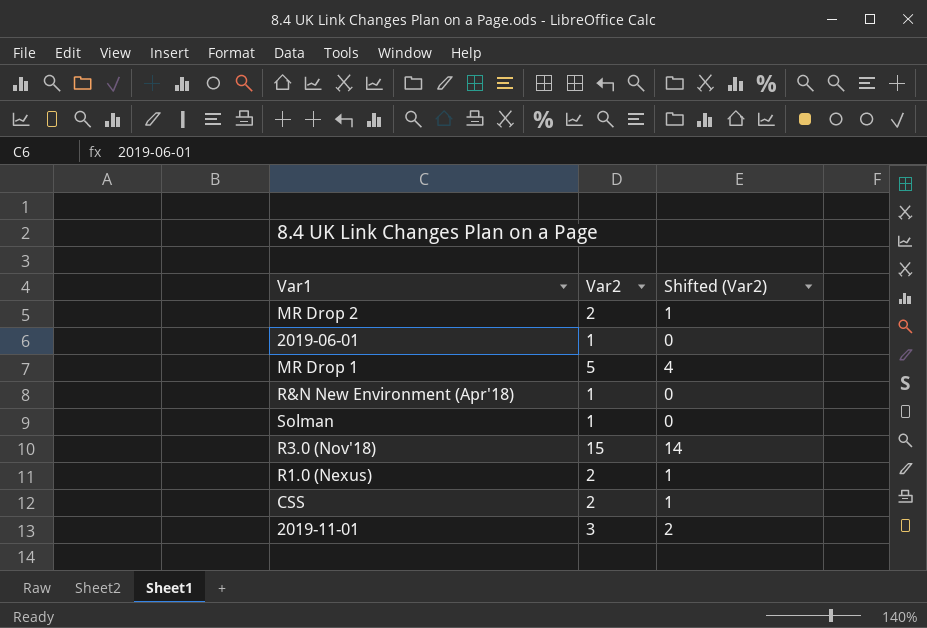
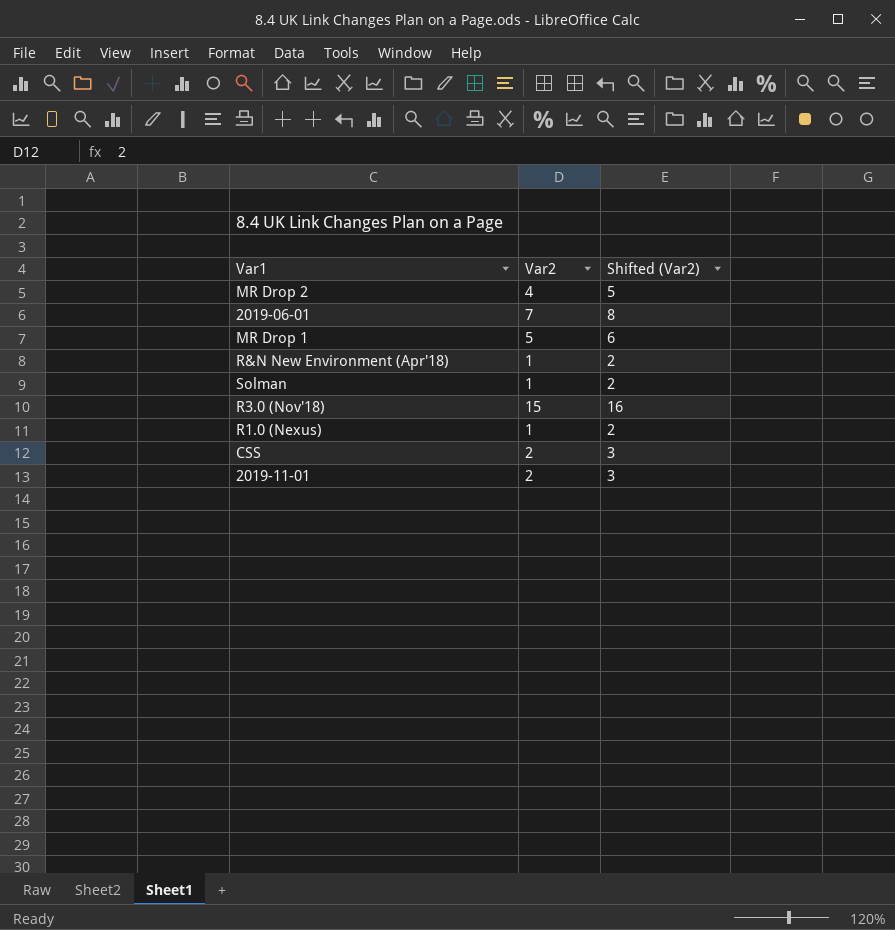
column Shifted (Var2) | formula: [Var2] - 1 -> [Var2] + 1
MR Drop 2 | Var2: 2 -> 4
2019-06-01 | Var2: 1 -> 7
R1.0 (Nexus) | Var2: 2 -> 1
2019-11-01 | Var2: 3 -> 2

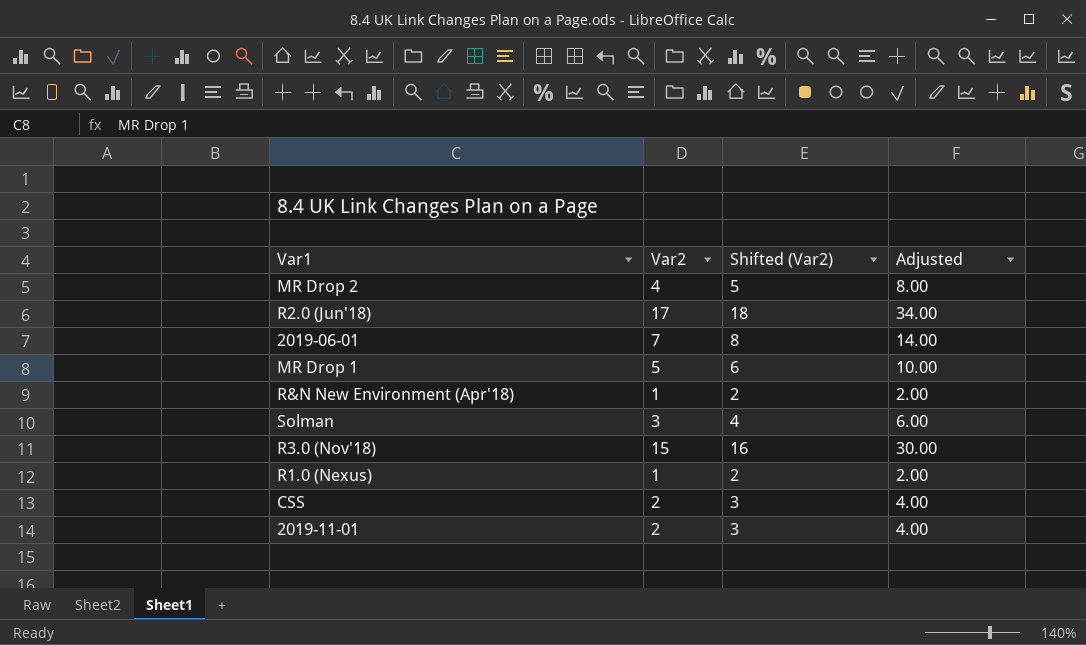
column Adjusted | formula: none -> [Var2] * 2
row R2.0 (Jun'18): none -> 17 | 18 | 34.00
Solman | Var2: 1 -> 3
Solman | Shifted (Var2): 2 -> 4

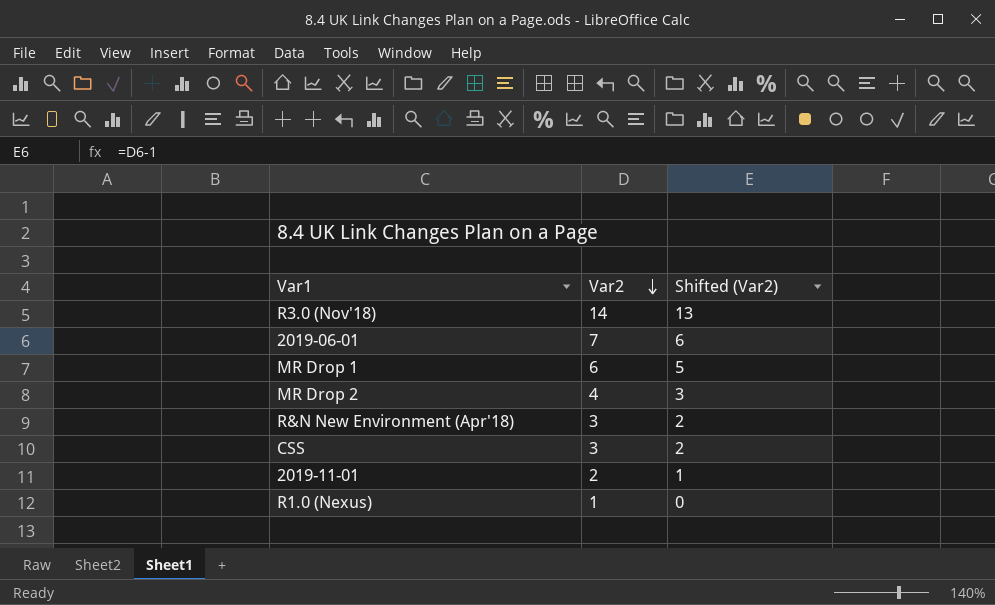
row order: none -> Var2 descending
column Adjusted | formula: [Var2] * 2 -> none
column Shifted (Var2) | formula: [Var2] + 1 -> [Var2] - 1
row R2.0 (Jun'18): 17 | 18 | 34.00 -> none
row Solman: 3 | 4 | 6.00 -> none
R3.0 (Nov'18) | Var2: 15 -> 14
MR Drop 1 | Var2: 5 -> 6
R&N New Environment (Apr'18) | Var2: 1 -> 3
CSS | Var2: 2 -> 3

